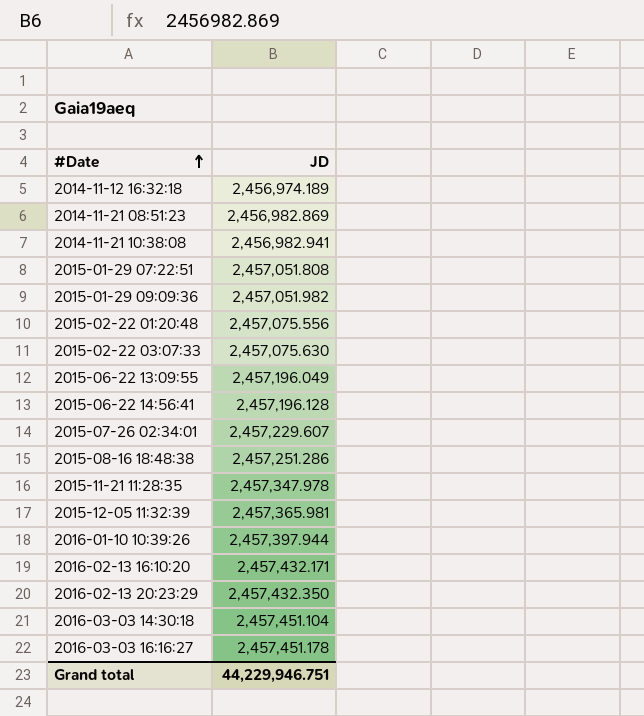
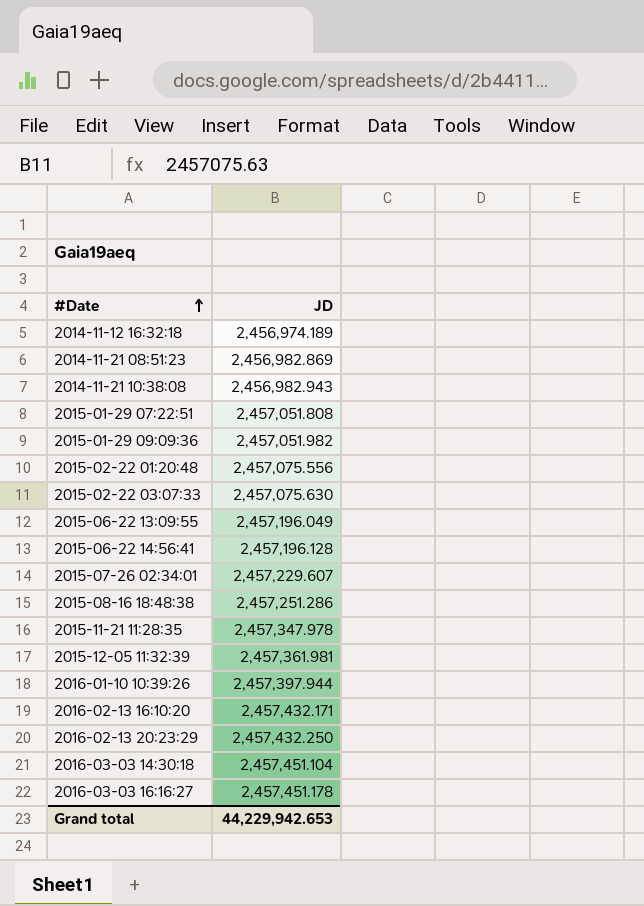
2014-11-21 10:38:08 | JD: 2,456,982.941 -> 2,456,982.943
2015-12-05 11:32:39 | JD: 2,457,365.981 -> 2,457,361.981
2016-02-13 20:23:29 | JD: 2,457,432.350 -> 2,457,432.250
Grand total | JD: 44,229,946.751 -> 44,229,942.653

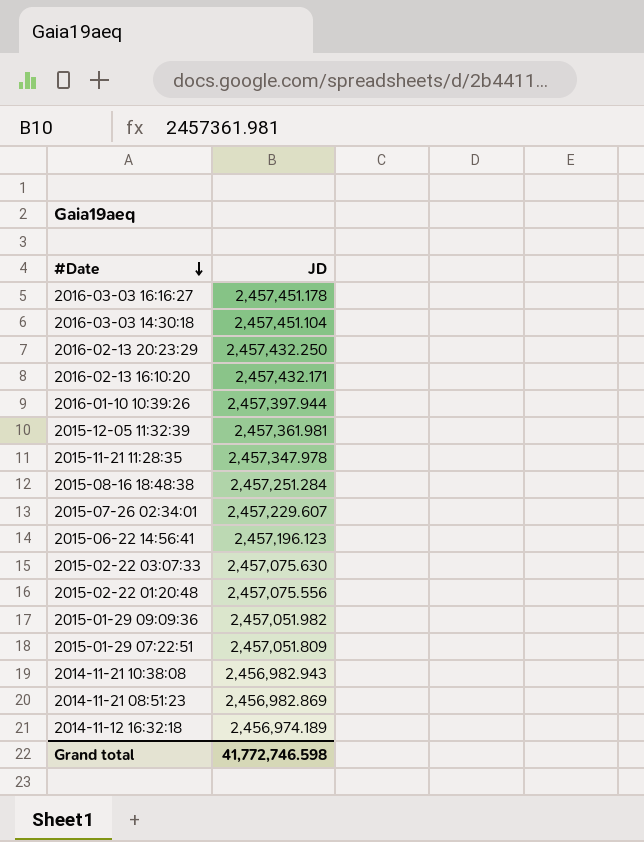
row order: #Date ascending -> #Date descending
row 2015-06-22 13:09:55: 2,457,196.049 -> none
2015-08-16 18:48:38 | JD: 2,457,251.286 -> 2,457,251.284
2015-06-22 14:56:41 | JD: 2,457,196.128 -> 2,457,196.123
2015-01-29 07:22:51 | JD: 2,457,051.808 -> 2,457,051.809
Grand total | JD: 44,229,942.653 -> 41,772,746.598

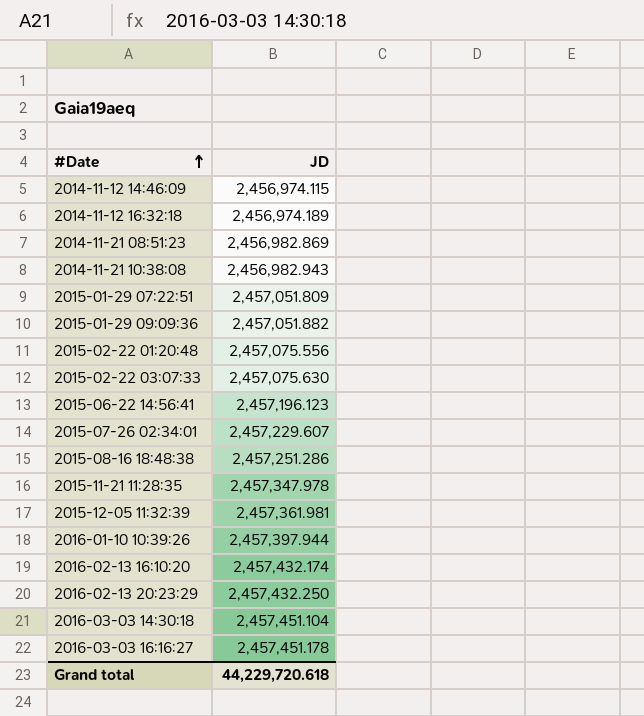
row order: #Date descending -> #Date ascending
row 2014-11-12 14:46:09: none -> 2,456,974.115
2015-01-29 09:09:36 | JD: 2,457,051.982 -> 2,457,051.882
2015-08-16 18:48:38 | JD: 2,457,251.284 -> 2,457,251.286
2016-02-13 16:10:20 | JD: 2,457,432.171 -> 2,457,432.174
Grand total | JD: 41,772,746.598 -> 44,229,720.618

